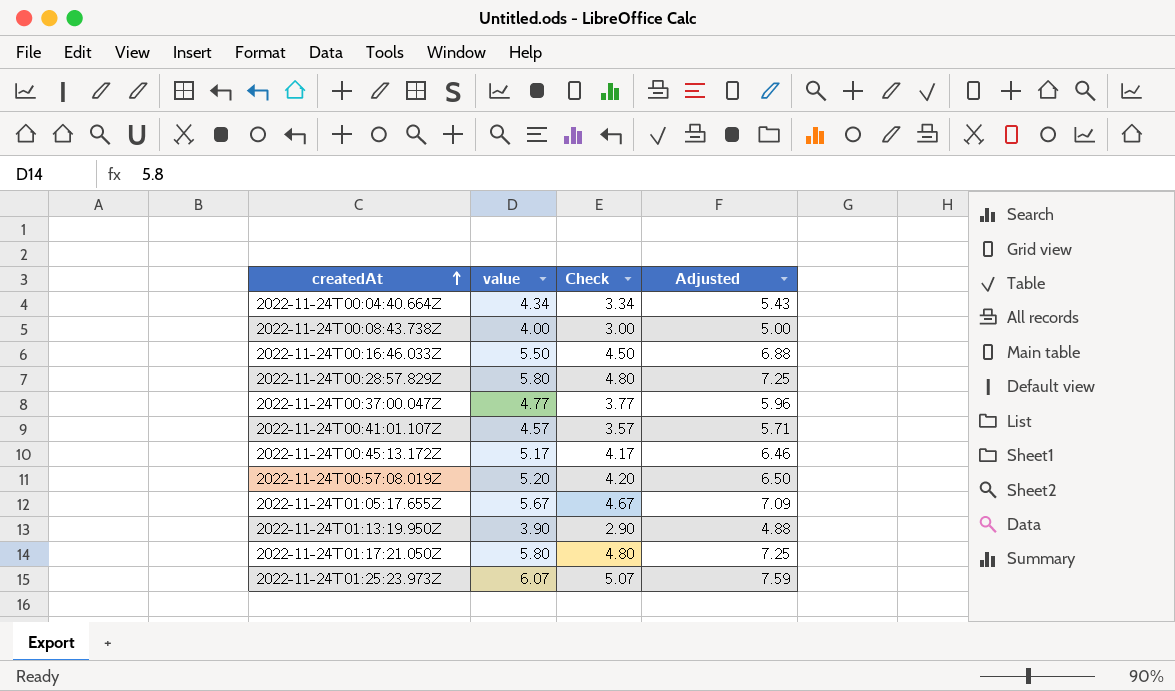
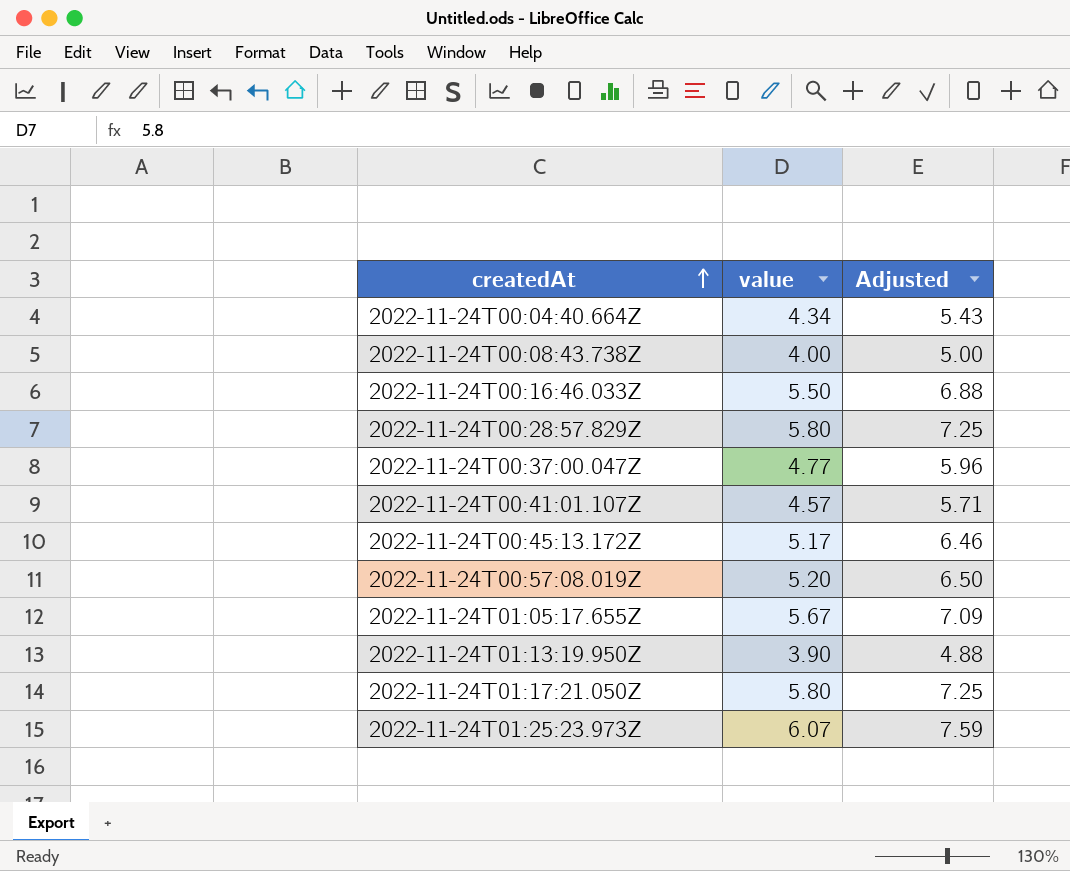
column Check | formula: [value] - 1 -> none

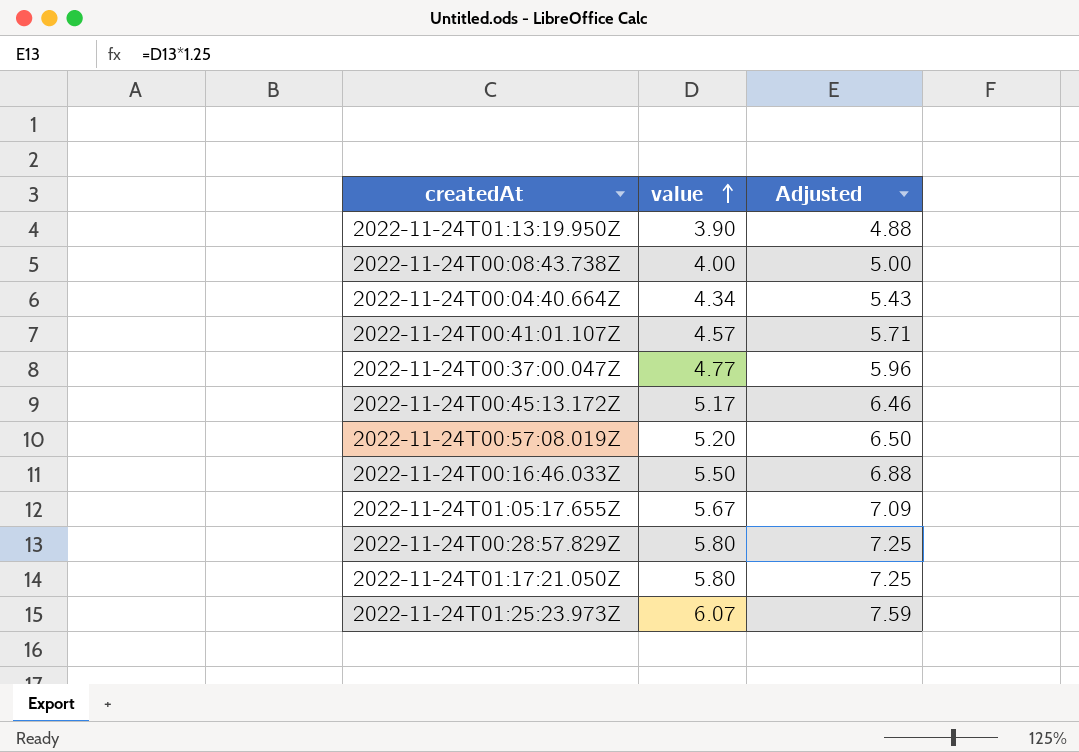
row order: createdAt ascending -> value ascending

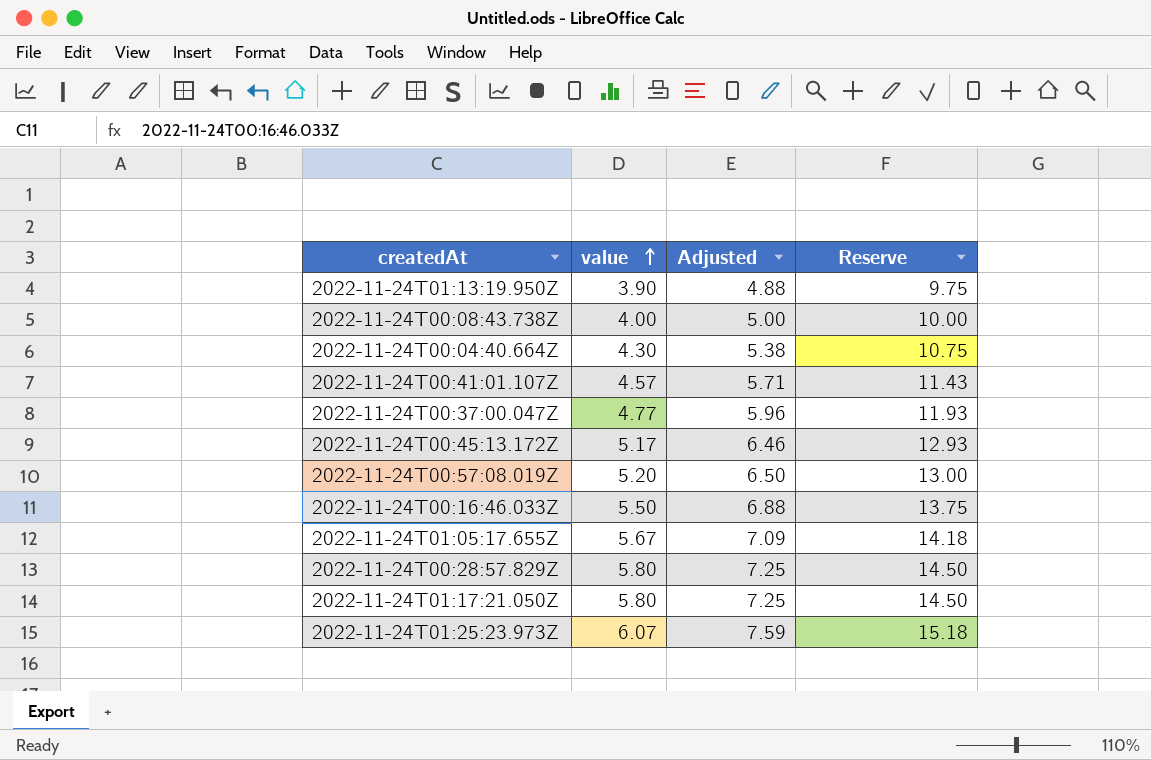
column Reserve | formula: none -> [value] * 2.5
2022-11-24T00:04:40.664Z | value: 4.34 -> 4.30
2022-11-24T00:04:40.664Z | Adjusted: 5.43 -> 5.38

